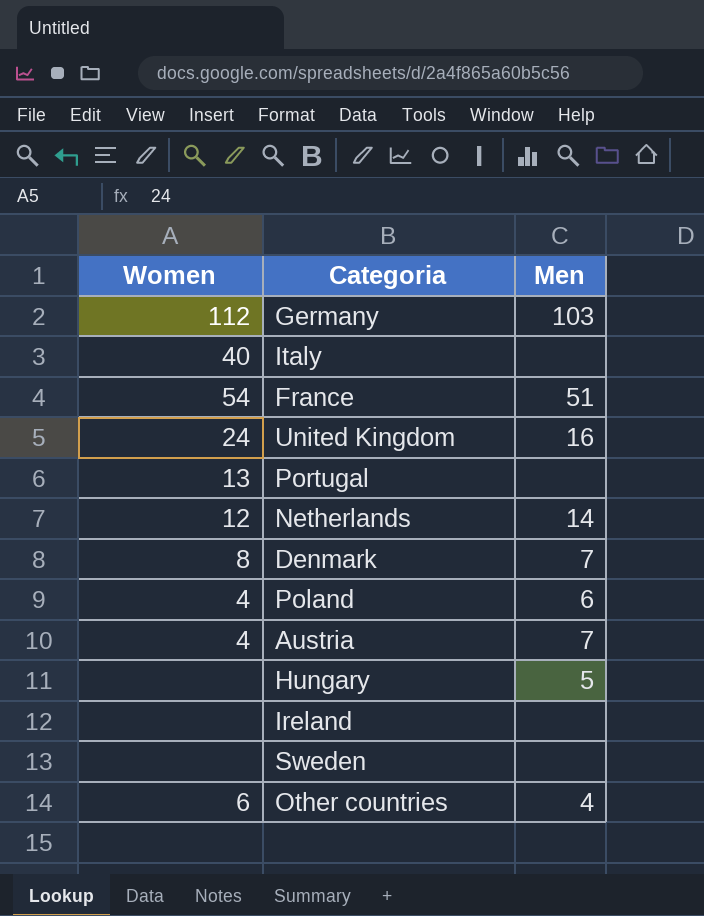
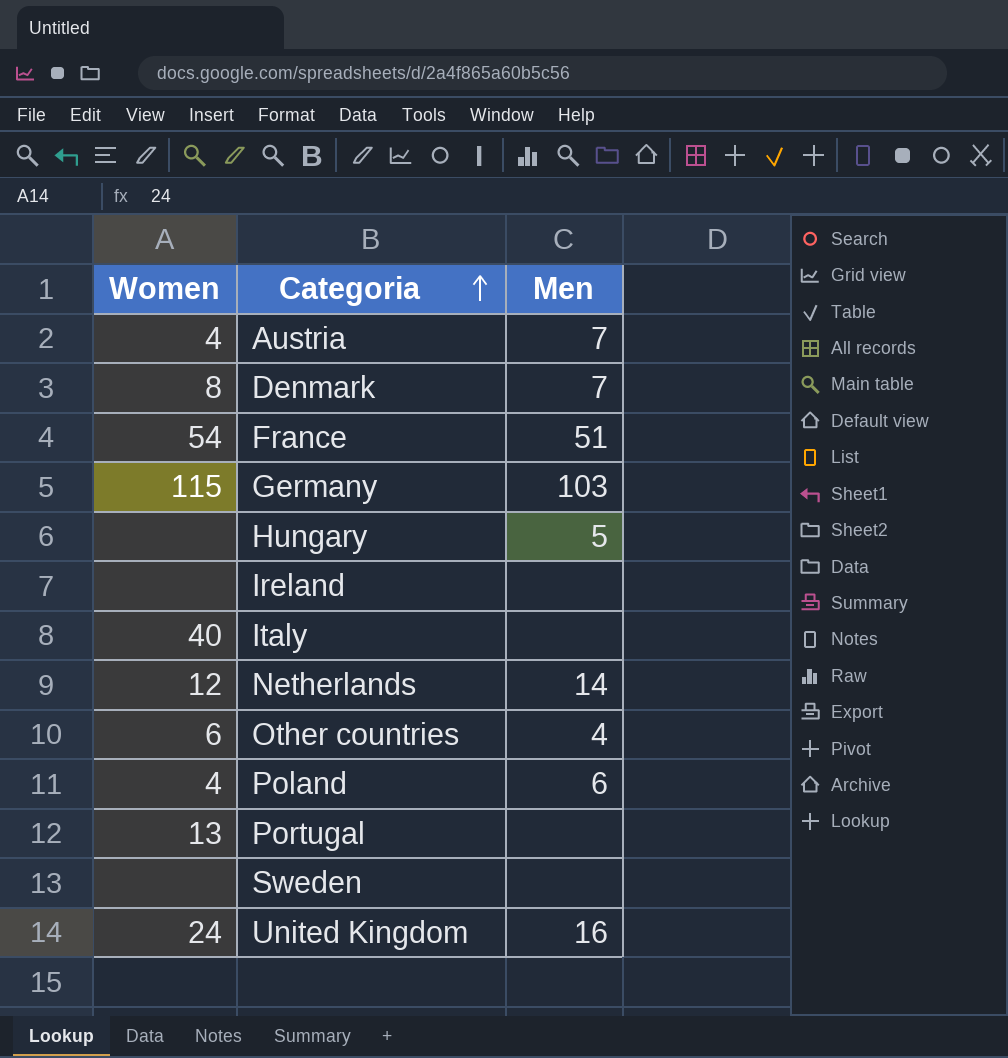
row order: none -> Categoria ascending
Germany | Women: 112 -> 115

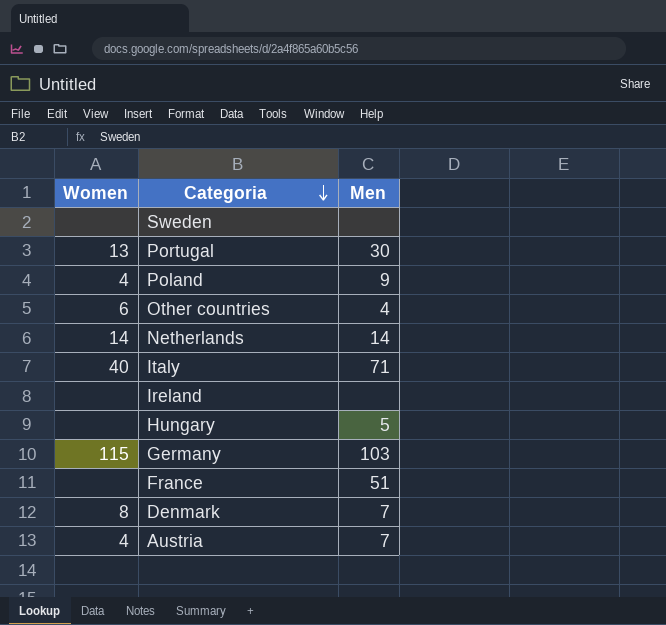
row order: Categoria ascending -> Categoria descending
row United Kingdom: 24 | 16 -> none
Portugal | Men: none -> 30
Poland | Men: 6 -> 9
Netherlands | Women: 12 -> 14
Italy | Men: none -> 71
France | Women: 54 -> none

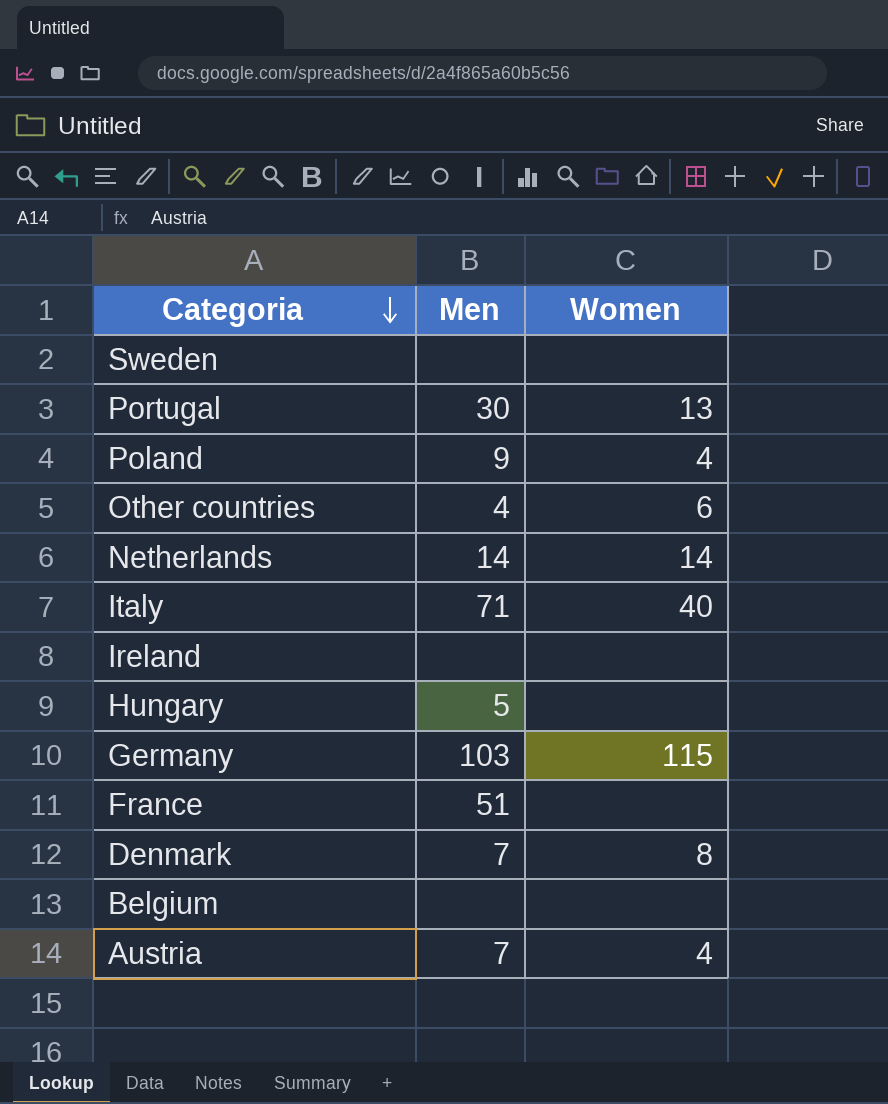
column Women | position: 1 -> 3
row Belgium: none -> none | none

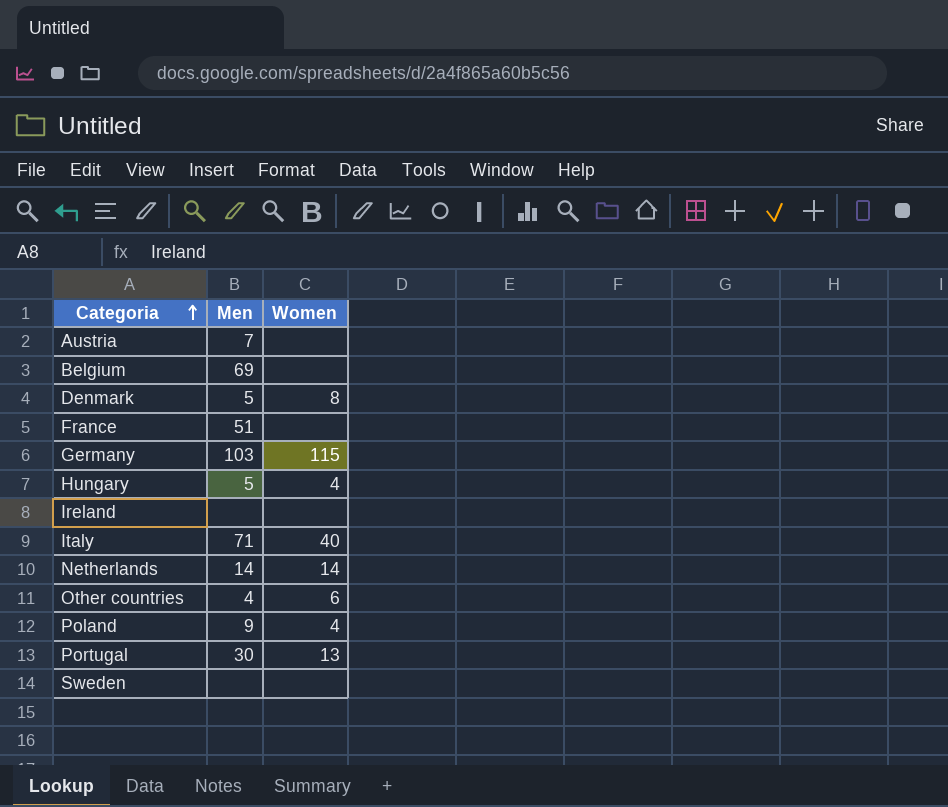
row order: Categoria descending -> Categoria ascending
Austria | Women: 4 -> none
Belgium | Men: none -> 69
Denmark | Men: 7 -> 5
Hungary | Women: none -> 4

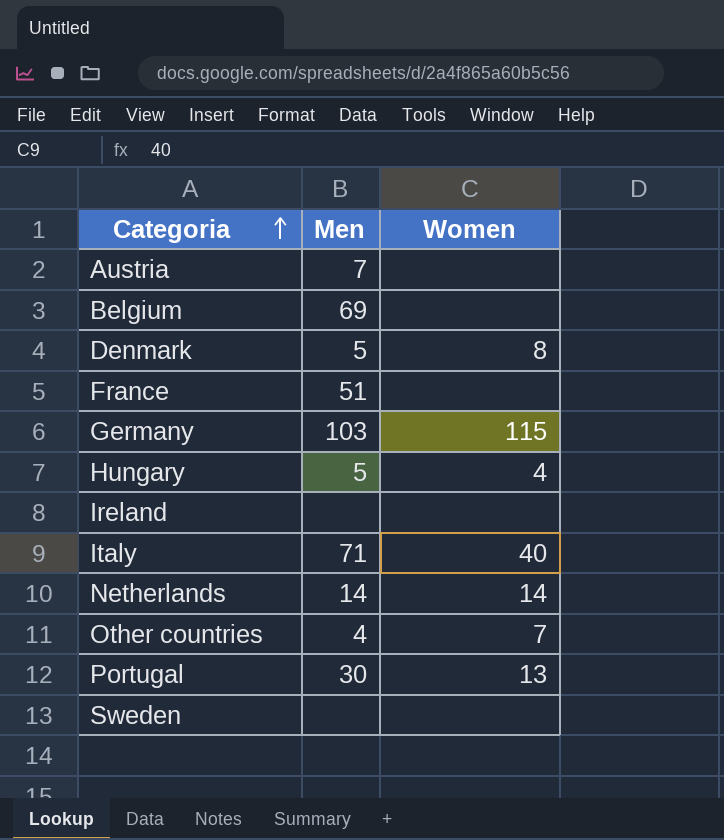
row Poland: 9 | 4 -> none
Other countries | Women: 6 -> 7

